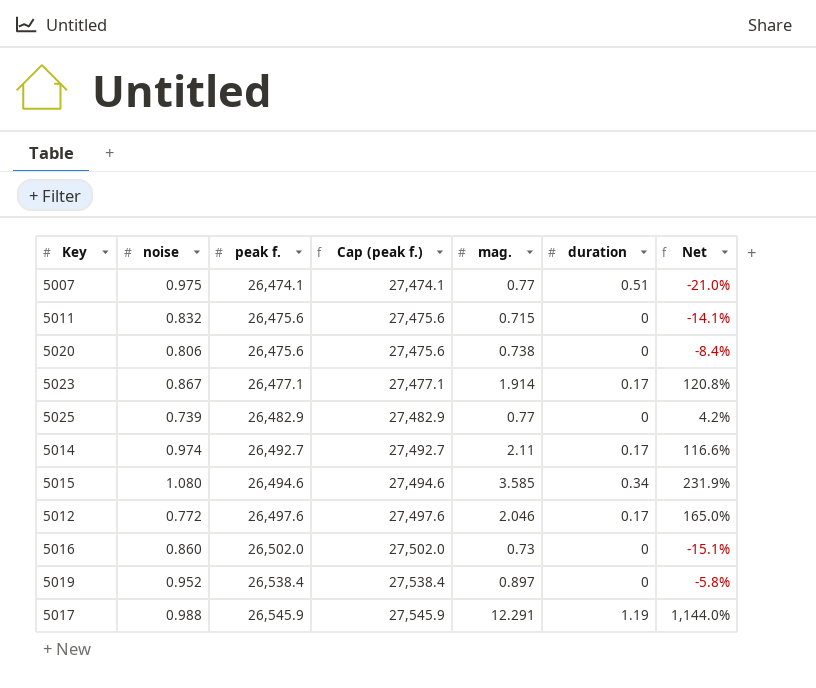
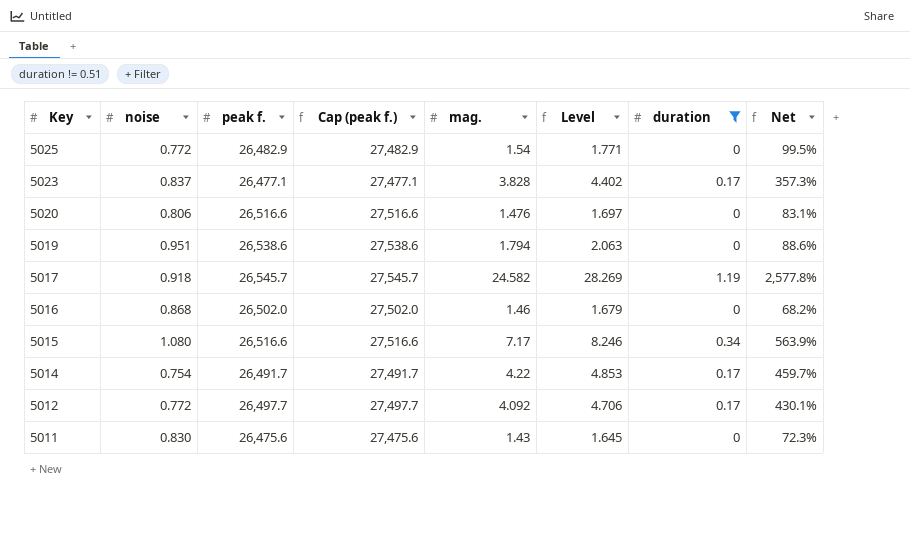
filter: none -> duration != 0.51
row order: peak f. ascending -> Key descending
column Level | formula: none -> [mag.] * 1.15
5025 | noise: 0.739 -> 0.772
5025 | mag.: 0.77 -> 1.54
5025 | Net: 4.2% -> 99.5%
5023 | noise: 0.867 -> 0.837
5023 | mag.: 1.914 -> 3.828
5023 | Net: 120.8% -> 357.3%
5020 | peak f.: 26,475.6 -> 26,516.6
5020 | Cap (peak f.): 27,475.6 -> 27,516.6
5020 | mag.: 0.738 -> 1.476
5020 | Net: -8.4% -> 83.1%
5019 | noise: 0.952 -> 0.951
5019 | peak f.: 26,538.4 -> 26,538.6
5019 | Cap (peak f.): 27,538.4 -> 27,538.6
5019 | mag.: 0.897 -> 1.794
5019 | Net: -5.8% -> 88.6%
5017 | noise: 0.988 -> 0.918
5017 | peak f.: 26,545.9 -> 26,545.7
5017 | Cap (peak f.): 27,545.9 -> 27,545.7
5017 | mag.: 12.291 -> 24.582
5017 | Net: 1,144.0% -> 2,577.8%
5016 | noise: 0.860 -> 0.868
5016 | mag.: 0.73 -> 1.46
5016 | Net: -15.1% -> 68.2%
5015 | peak f.: 26,494.6 -> 26,516.6
5015 | Cap (peak f.): 27,494.6 -> 27,516.6
5015 | mag.: 3.585 -> 7.17
5015 | Net: 231.9% -> 563.9%
5014 | noise: 0.974 -> 0.754
5014 | peak f.: 26,492.7 -> 26,491.7
5014 | Cap (peak f.): 27,492.7 -> 27,491.7
5014 | mag.: 2.11 -> 4.22
5014 | Net: 116.6% -> 459.7%
5012 | peak f.: 26,497.6 -> 26,497.7
5012 | Cap (peak f.): 27,497.6 -> 27,497.7
5012 | mag.: 2.046 -> 4.092
5012 | Net: 165.0% -> 430.1%
5011 | noise: 0.832 -> 0.830
5011 | mag.: 0.715 -> 1.43
5011 | Net: -14.1% -> 72.3%

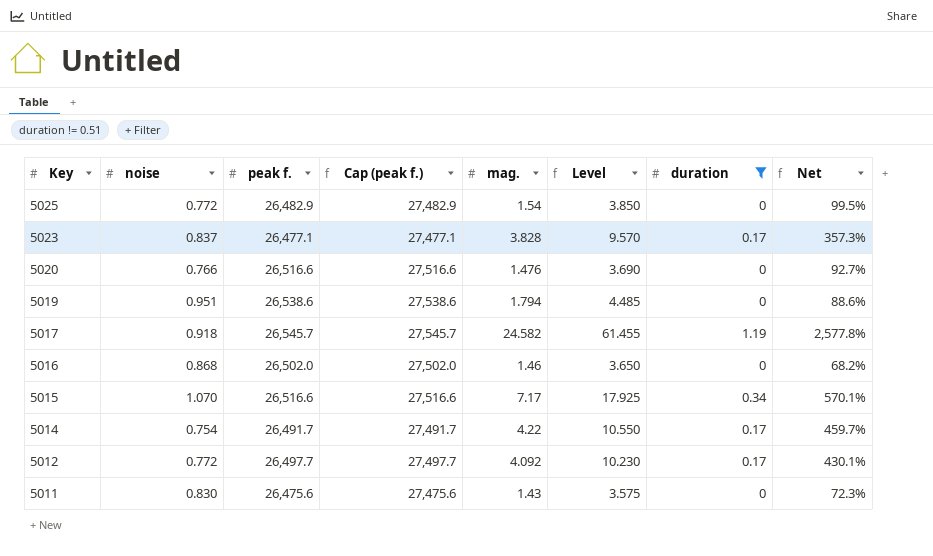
column Level | formula: [mag.] * 1.15 -> [mag.] * 2.5
5020 | noise: 0.806 -> 0.766
5020 | Net: 83.1% -> 92.7%
5015 | noise: 1.080 -> 1.070
5015 | Net: 563.9% -> 570.1%

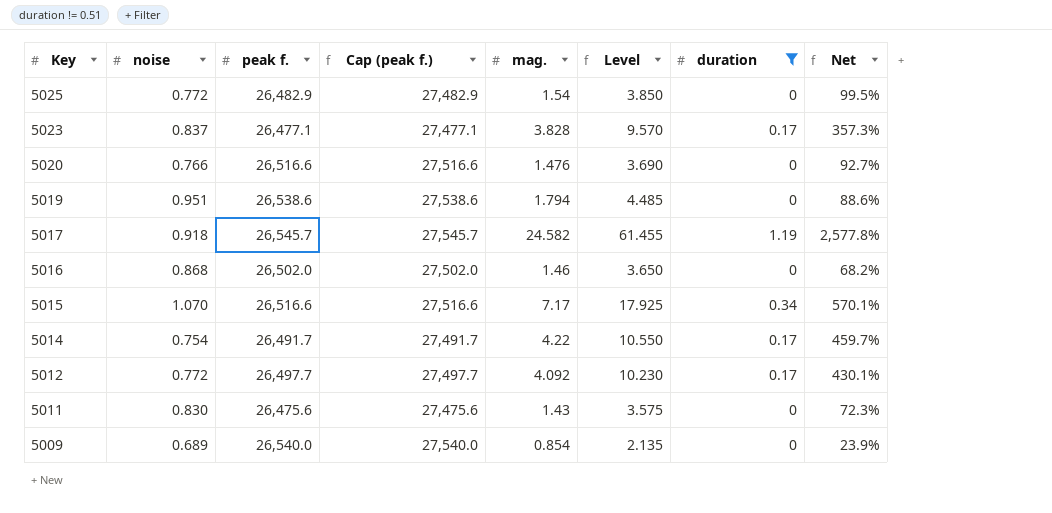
row 5009: none -> 0.689 | 26,540.0 | 27,540.0 | 0.854 | 2.135 | 0 | 23.9%

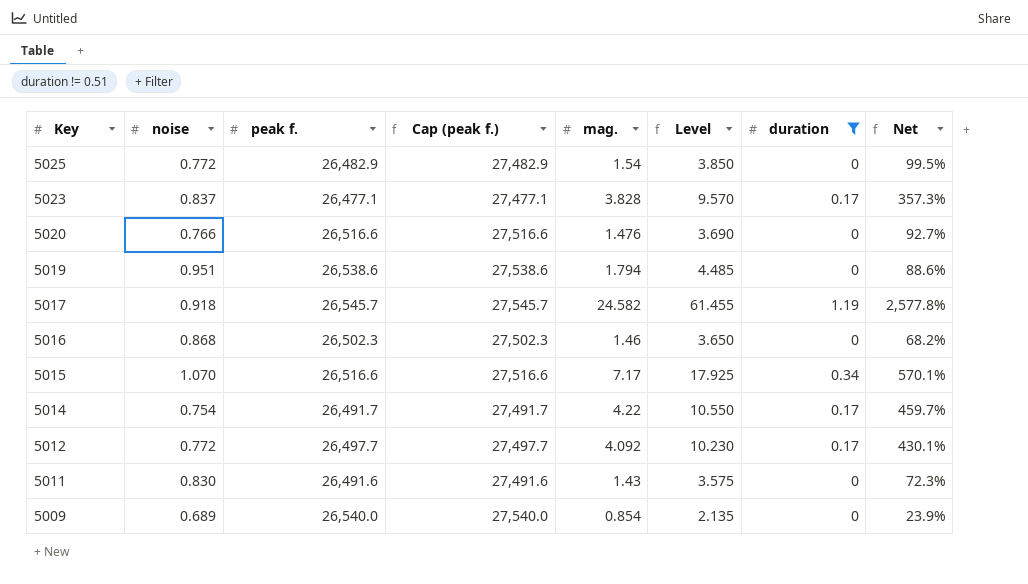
5016 | peak f.: 26,502.0 -> 26,502.3
5016 | Cap (peak f.): 27,502.0 -> 27,502.3
5011 | peak f.: 26,475.6 -> 26,491.6
5011 | Cap (peak f.): 27,475.6 -> 27,491.6

